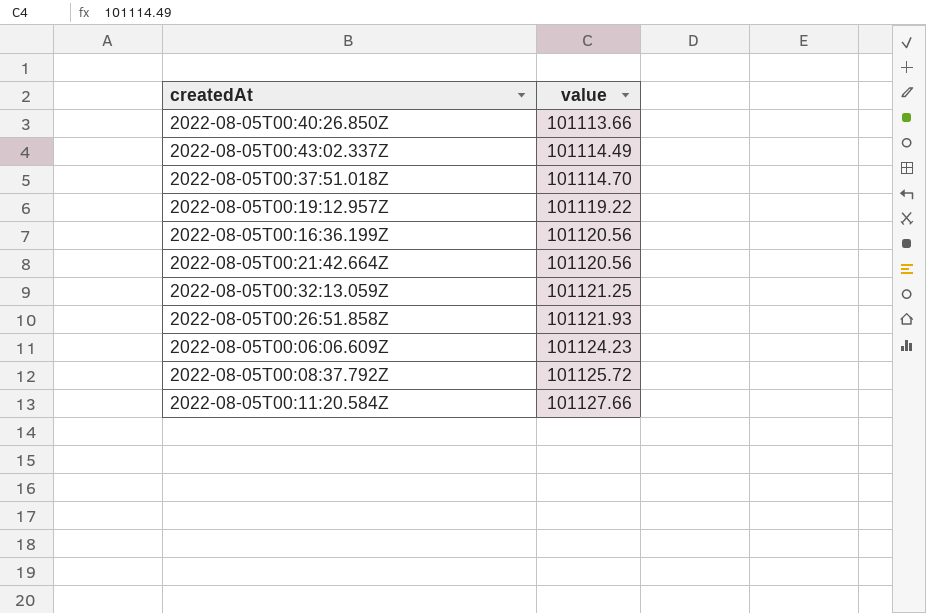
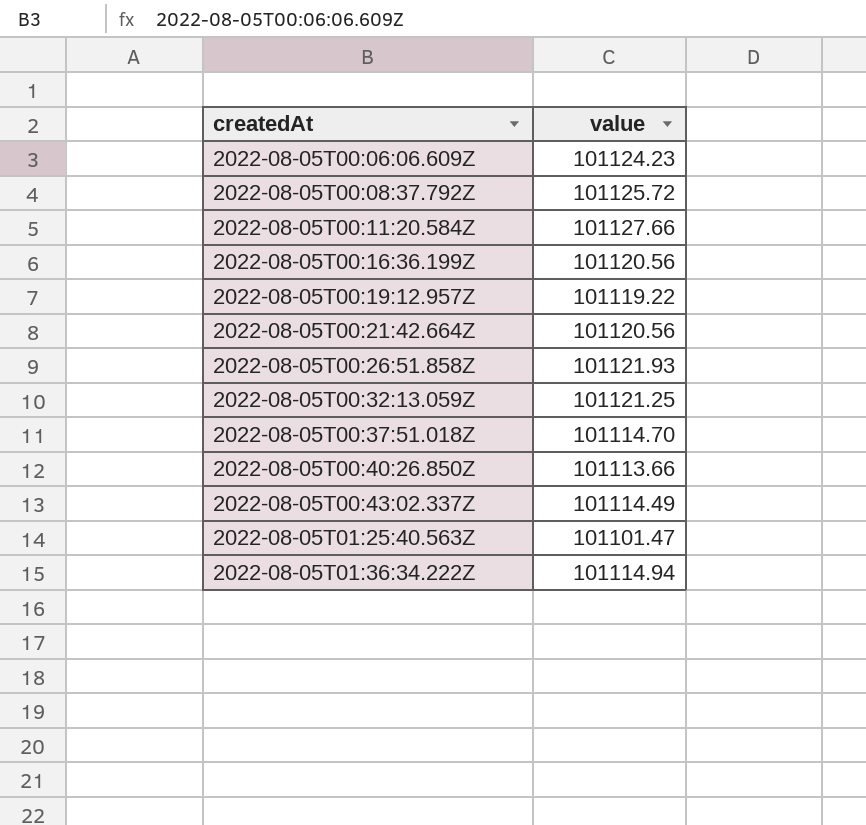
row order: value ascending -> createdAt ascending
row 2022-08-05T01:25:40.563Z: none -> 101101.47
row 2022-08-05T01:36:34.222Z: none -> 101114.94

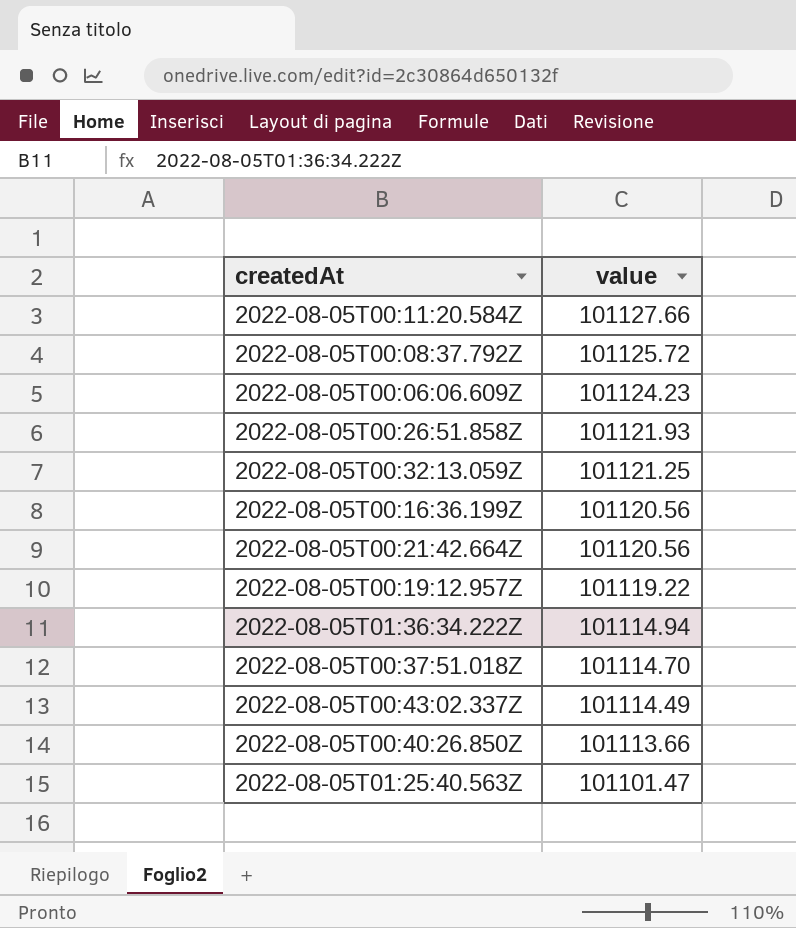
row order: createdAt ascending -> value descending

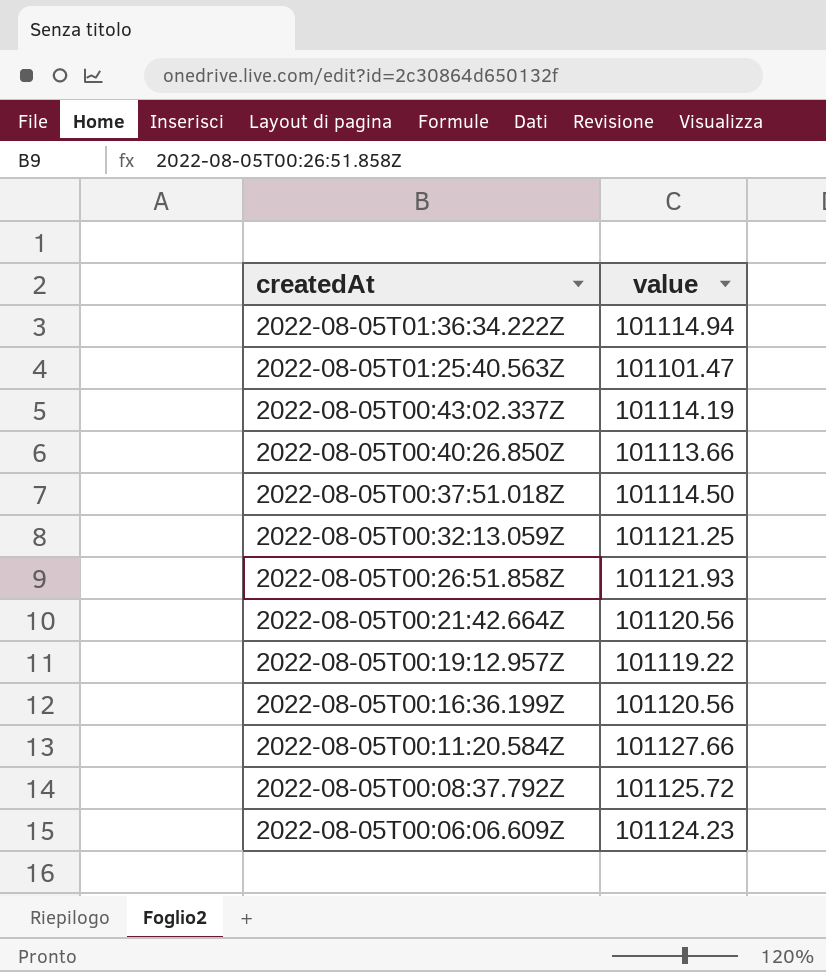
row order: value descending -> createdAt descending
2022-08-05T00:43:02.337Z | value: 101114.49 -> 101114.19
2022-08-05T00:37:51.018Z | value: 101114.70 -> 101114.50

